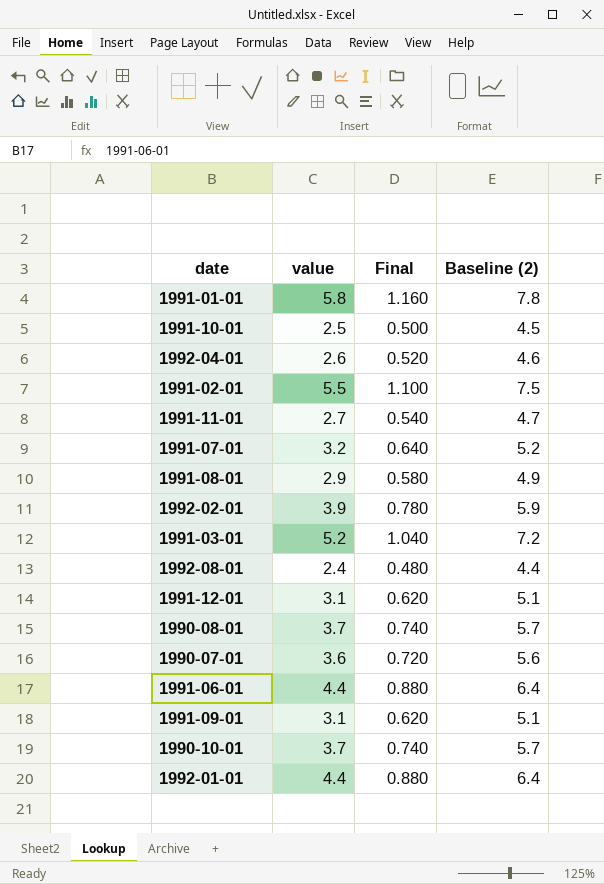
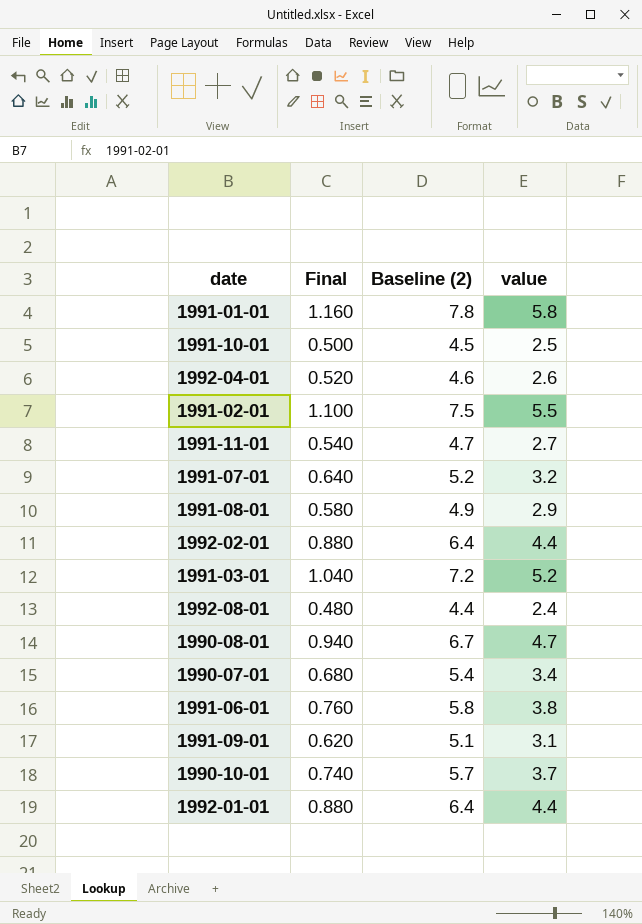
column value | position: 2 -> 4
row 1991-12-01: 3.1 | 0.620 | 5.1 -> none
1992-02-01 | Final: 0.780 -> 0.880
1992-02-01 | Baseline (2): 5.9 -> 6.4
1992-02-01 | value: 3.9 -> 4.4
1990-08-01 | Final: 0.740 -> 0.940
1990-08-01 | Baseline (2): 5.7 -> 6.7
1990-08-01 | value: 3.7 -> 4.7
1990-07-01 | Final: 0.720 -> 0.680
1990-07-01 | Baseline (2): 5.6 -> 5.4
1990-07-01 | value: 3.6 -> 3.4
1991-06-01 | Final: 0.880 -> 0.760
1991-06-01 | Baseline (2): 6.4 -> 5.8
1991-06-01 | value: 4.4 -> 3.8

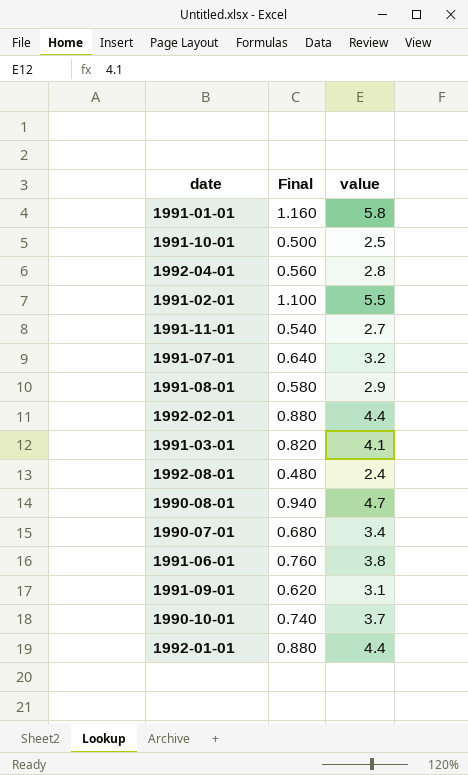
column Baseline (2) | formula: [value] + 2 -> none
1992-04-01 | Final: 0.520 -> 0.560
1992-04-01 | value: 2.6 -> 2.8
1991-03-01 | Final: 1.040 -> 0.820
1991-03-01 | value: 5.2 -> 4.1

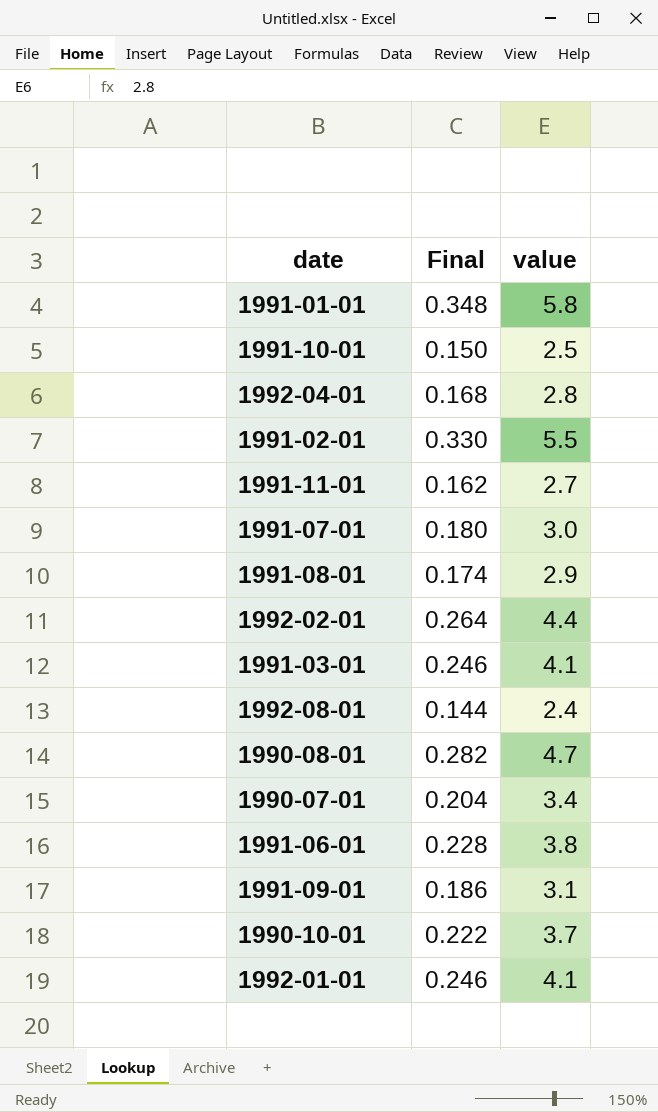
column Final | formula: [value] * 0.2 -> [value] * 0.06
1991-07-01 | value: 3.2 -> 3.0
1992-01-01 | value: 4.4 -> 4.1

